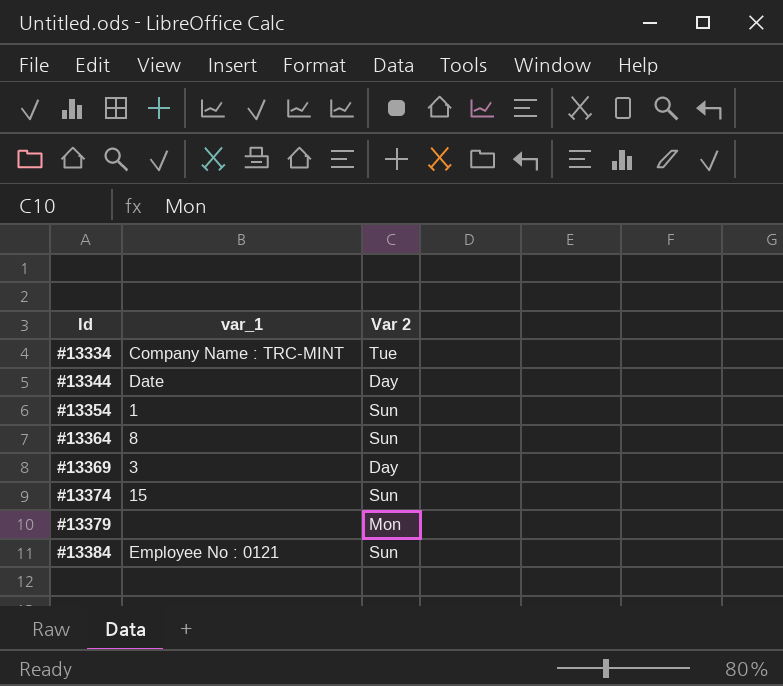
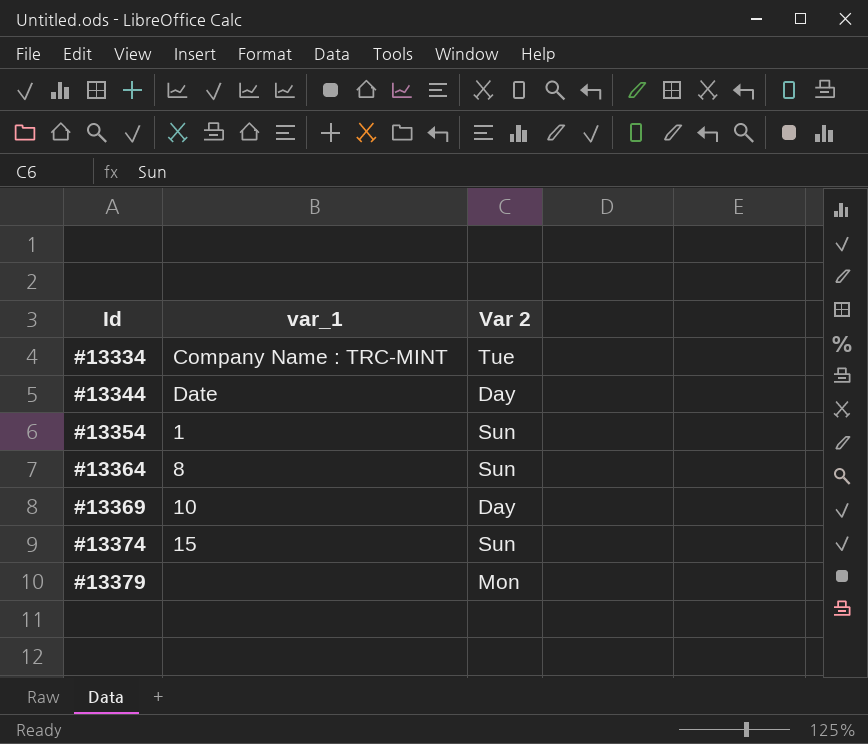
row #13384: Employee No : 0121 | Sun -> none
#13369 | var_1: 3 -> 10

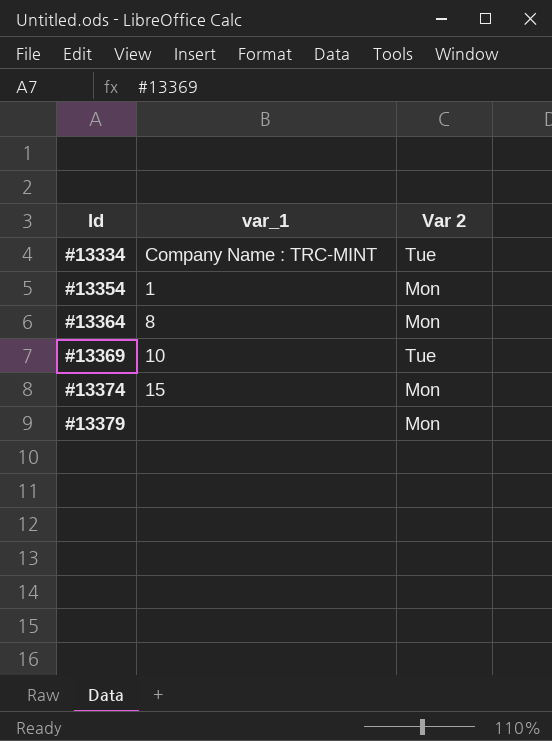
row #13344: Date | Day -> none
#13354 | Var 2: Sun -> Mon
#13364 | Var 2: Sun -> Mon
#13369 | Var 2: Day -> Tue
#13374 | Var 2: Sun -> Mon

